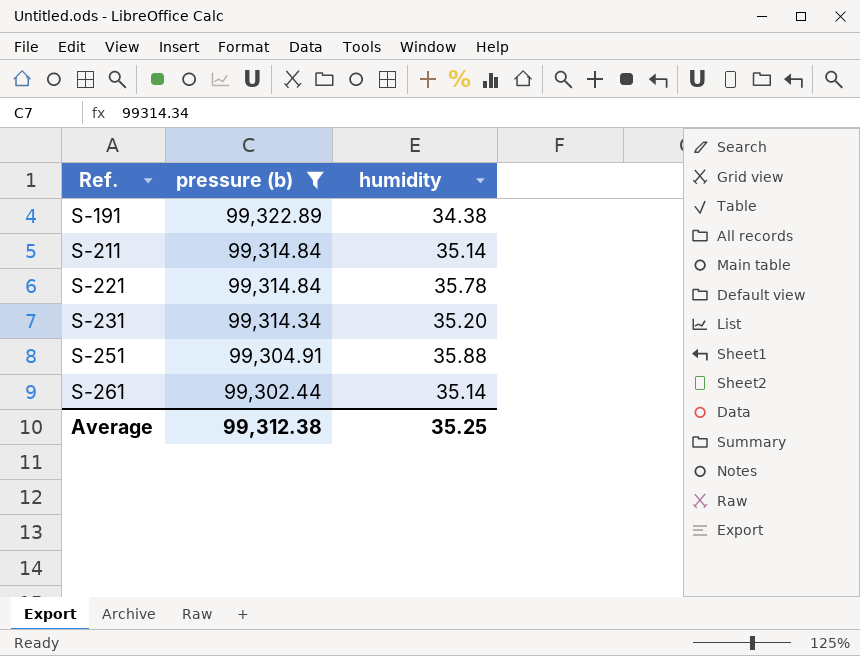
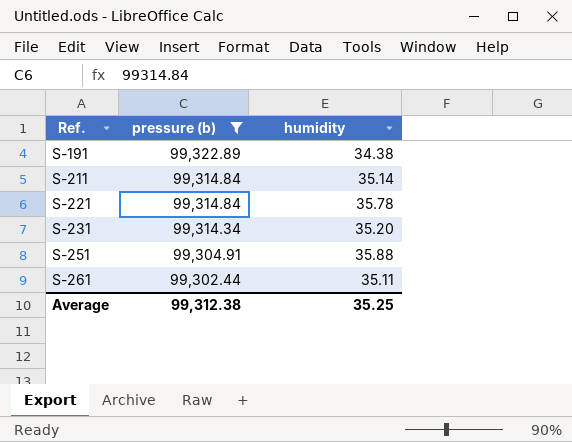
S-261 | humidity: 35.14 -> 35.11

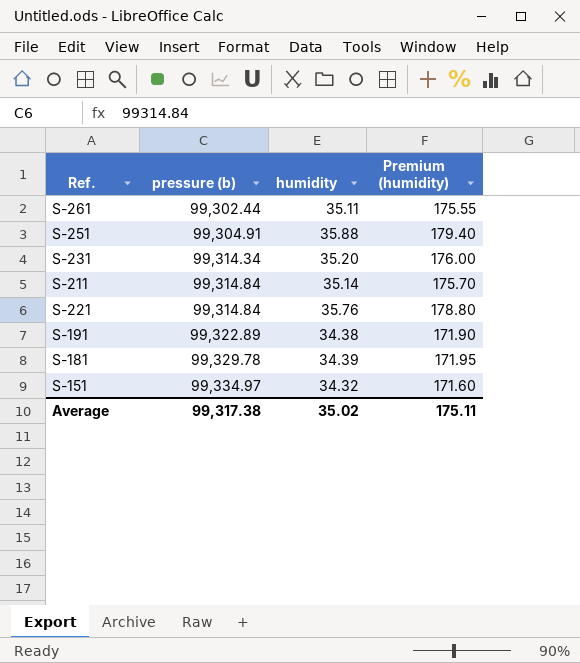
filter: pressure (b) <= 99,322.89 -> none
row order: Ref. ascending -> pressure (b) ascending
column Premium (humidity) | formula: none -> [humidity] * 5
S-221 | humidity: 35.78 -> 35.76
Average | pressure (b): 99,312.38 -> 99,317.38
Average | humidity: 35.25 -> 35.02

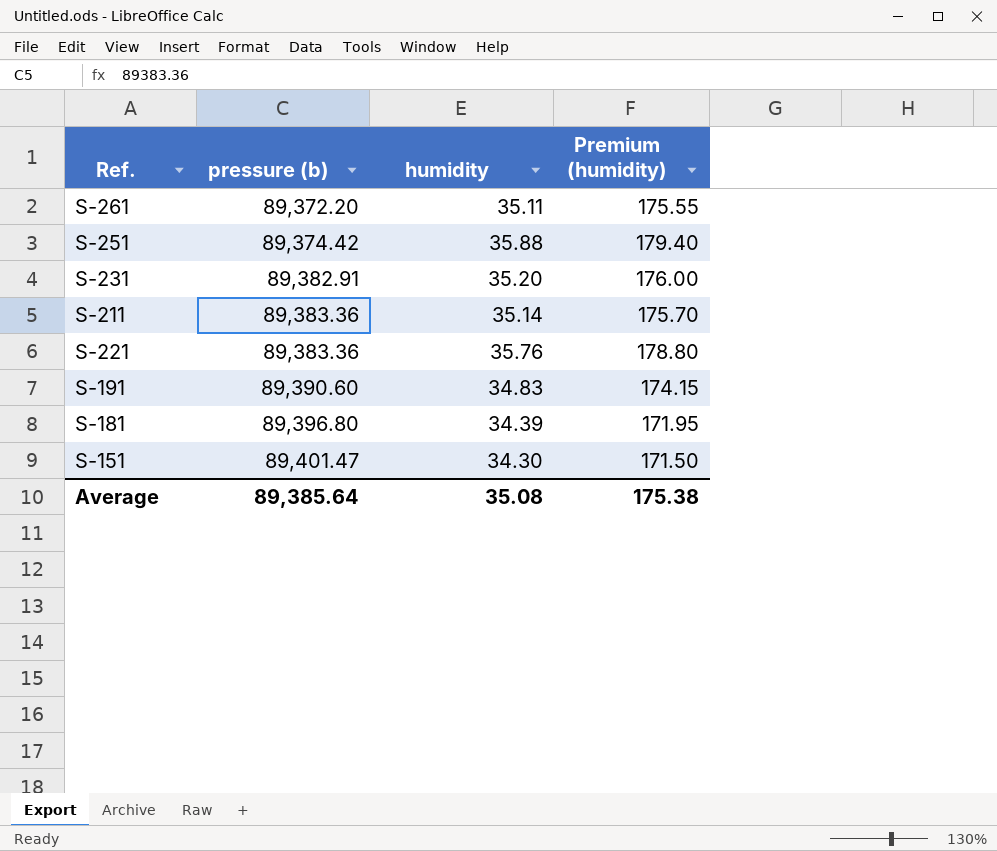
S-261 | pressure (b): 99,302.44 -> 89,372.20
S-251 | pressure (b): 99,304.91 -> 89,374.42
S-231 | pressure (b): 99,314.34 -> 89,382.91
S-211 | pressure (b): 99,314.84 -> 89,383.36
S-221 | pressure (b): 99,314.84 -> 89,383.36
S-191 | pressure (b): 99,322.89 -> 89,390.60
S-191 | humidity: 34.38 -> 34.83
S-191 | Premium (humidity): 171.90 -> 174.15
S-181 | pressure (b): 99,329.78 -> 89,396.80
S-151 | pressure (b): 99,334.97 -> 89,401.47
S-151 | humidity: 34.32 -> 34.30
S-151 | Premium (humidity): 171.60 -> 171.50
Average | pressure (b): 99,317.38 -> 89,385.64
Average | humidity: 35.02 -> 35.08
Average | Premium (humidity): 175.11 -> 175.38

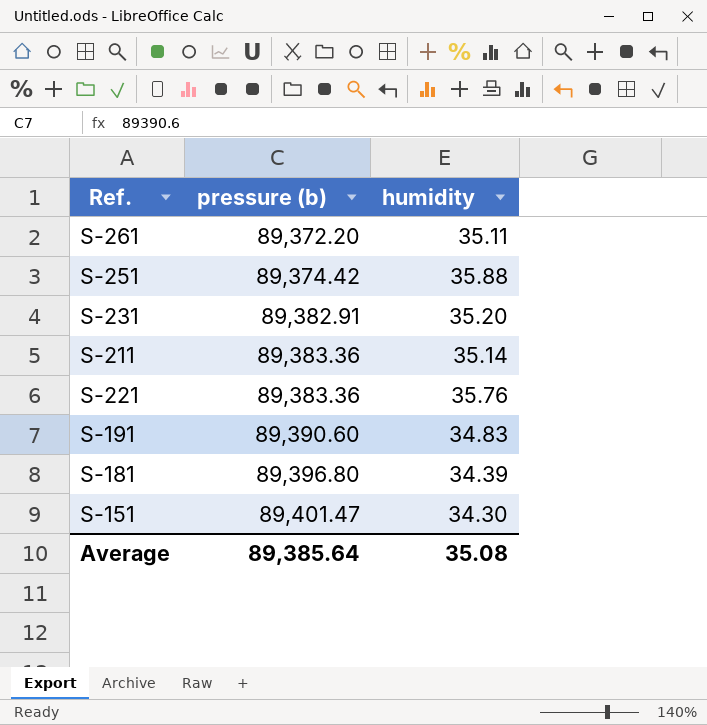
column Premium (humidity) | formula: [humidity] * 5 -> none

